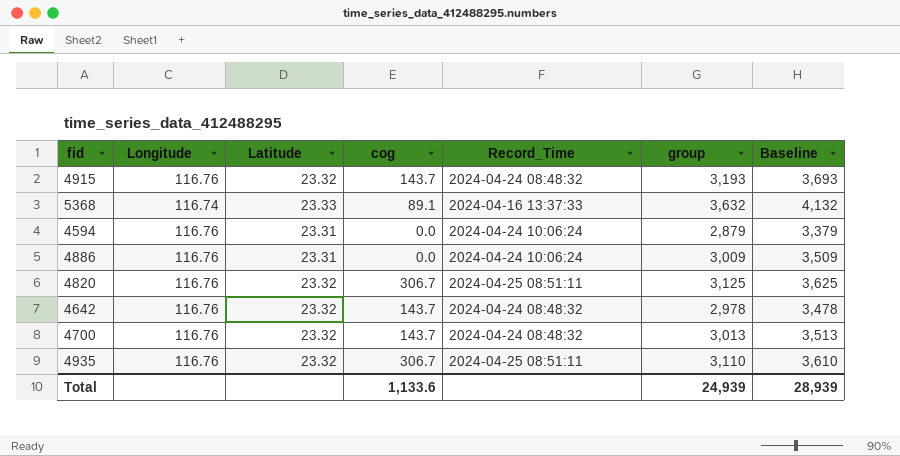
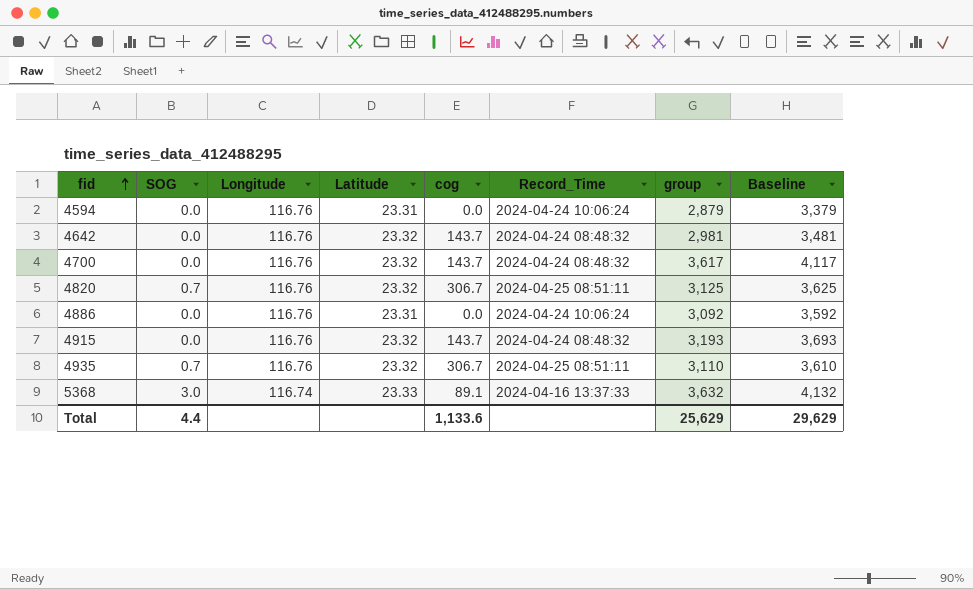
row order: none -> fid ascending
column SOG | position: none -> 2
4642 | group: 2,978 -> 2,981
4642 | Baseline: 3,478 -> 3,481
4700 | group: 3,013 -> 3,617
4700 | Baseline: 3,513 -> 4,117
4886 | group: 3,009 -> 3,092
4886 | Baseline: 3,509 -> 3,592
Total | group: 24,939 -> 25,629
Total | Baseline: 28,939 -> 29,629

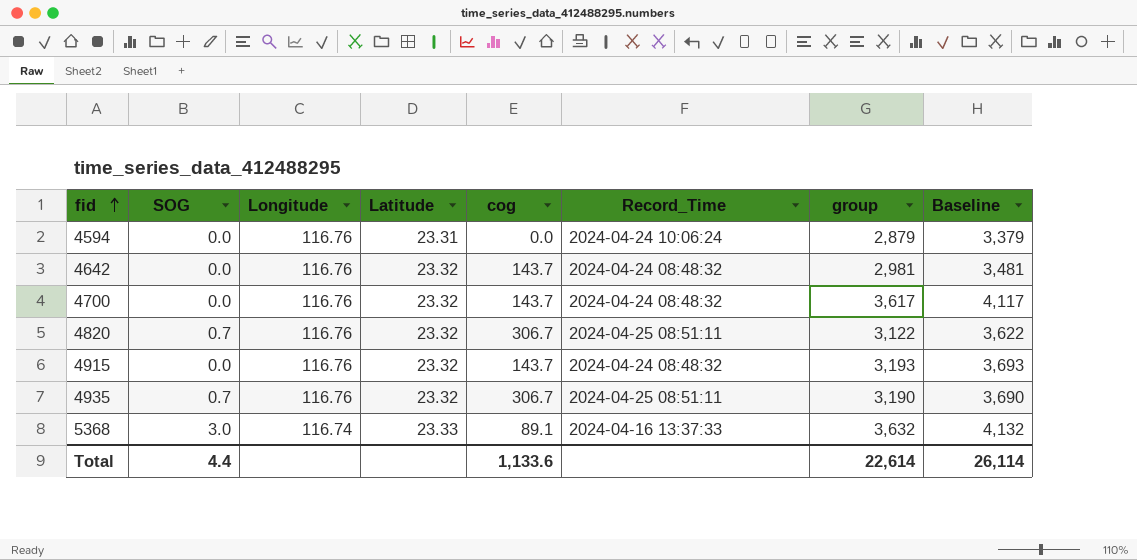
row 4886: 0.0 | 116.76 | 23.31 | 0.0 | 2024-04-24 10:06:24 | 3,092 | 3,592 -> none
4820 | group: 3,125 -> 3,122
4820 | Baseline: 3,625 -> 3,622
4935 | group: 3,110 -> 3,190
4935 | Baseline: 3,610 -> 3,690
Total | group: 25,629 -> 22,614
Total | Baseline: 29,629 -> 26,114

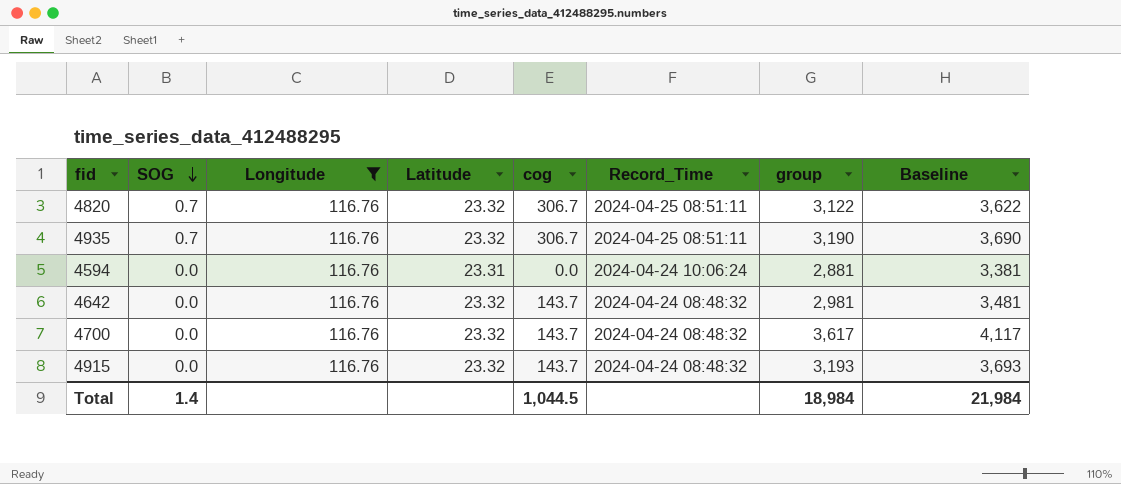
filter: none -> Longitude = 116.76
row order: fid ascending -> SOG descending
4594 | group: 2,879 -> 2,881
4594 | Baseline: 3,379 -> 3,381
Total | SOG: 4.4 -> 1.4
Total | cog: 1,133.6 -> 1,044.5
Total | group: 22,614 -> 18,984
Total | Baseline: 26,114 -> 21,984

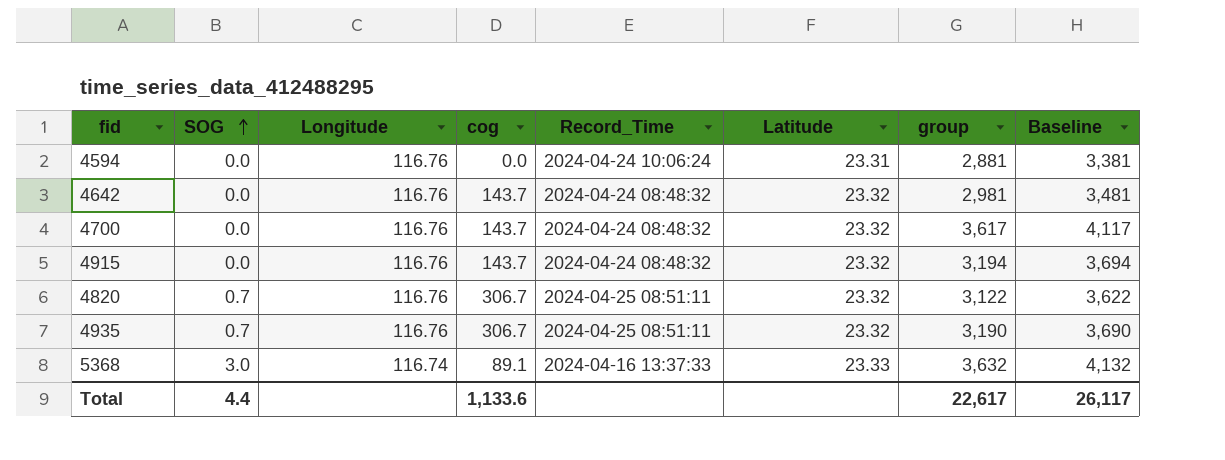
filter: Longitude = 116.76 -> none
row order: SOG descending -> SOG ascending
column Latitude | position: 4 -> 6
4915 | group: 3,193 -> 3,194
4915 | Baseline: 3,693 -> 3,694
Total | SOG: 1.4 -> 4.4
Total | cog: 1,044.5 -> 1,133.6
Total | group: 18,984 -> 22,617
Total | Baseline: 21,984 -> 26,117

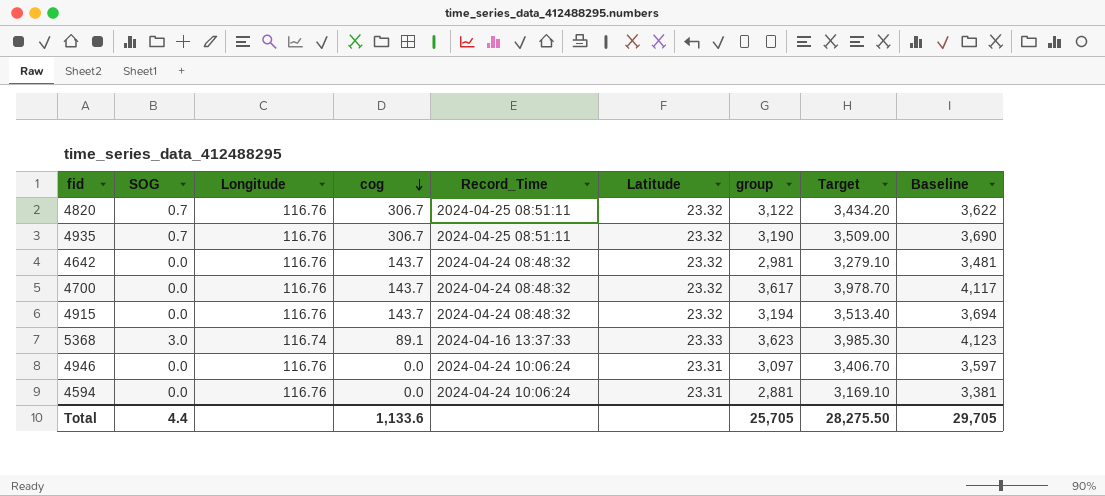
row order: SOG ascending -> cog descending
column Target | formula: none -> [group] * 1.1
5368 | group: 3,632 -> 3,623
5368 | Baseline: 4,132 -> 4,123
row 4946: none -> 0.0 | 116.76 | 0.0 | 2024-04-24 10:06:24 | 23.31 | 3,097 | 3,406.70 | 3,597
Total | group: 22,617 -> 25,705
Total | Baseline: 26,117 -> 29,705

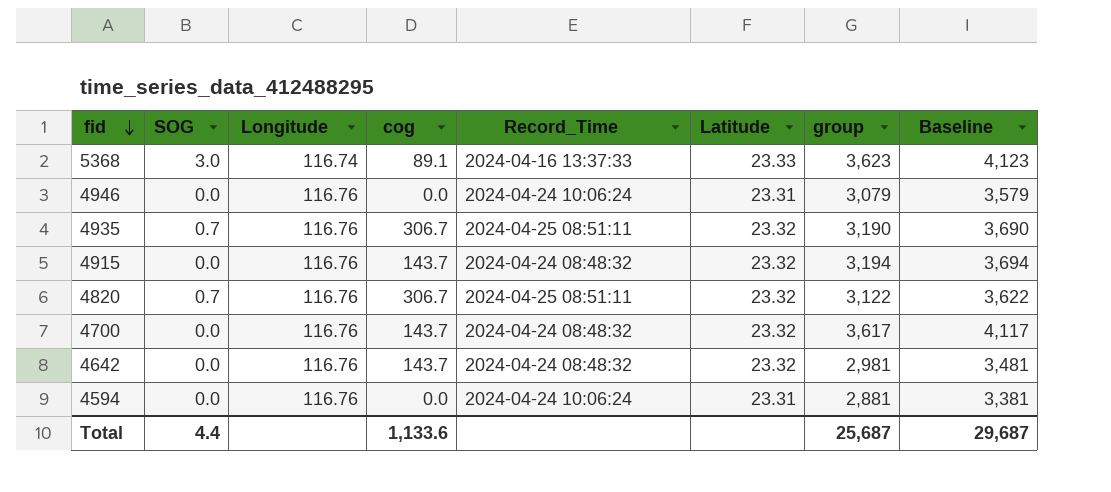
row order: cog descending -> fid descending
column Target | formula: [group] * 1.1 -> none
4946 | group: 3,097 -> 3,079
4946 | Baseline: 3,597 -> 3,579
Total | group: 25,705 -> 25,687
Total | Baseline: 29,705 -> 29,687

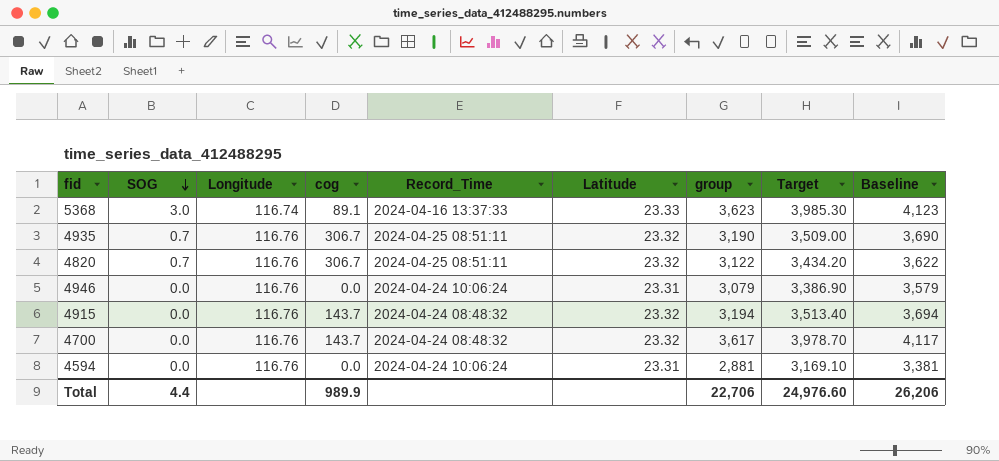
row order: fid descending -> SOG descending
column Target | formula: none -> [group] * 1.1
row 4642: 0.0 | 116.76 | 143.7 | 2024-04-24 08:48:32 | 23.32 | 2,981 | 3,481 -> none
Total | cog: 1,133.6 -> 989.9
Total | group: 25,687 -> 22,706
Total | Baseline: 29,687 -> 26,206

